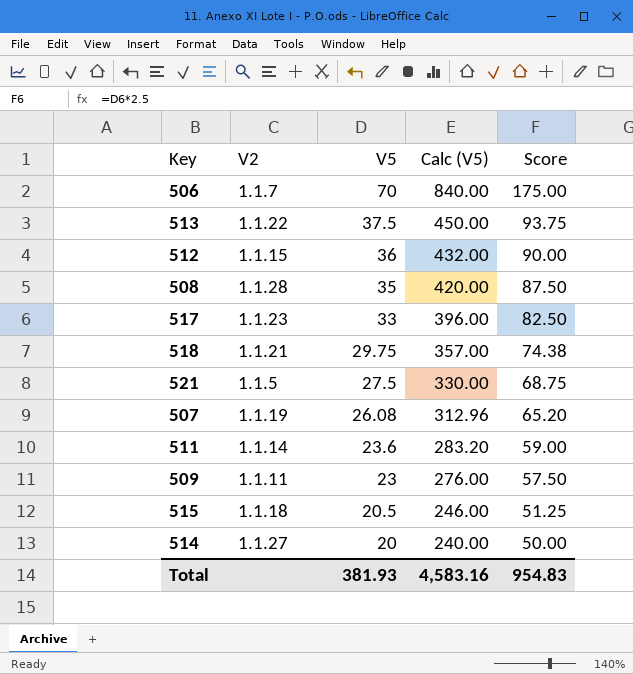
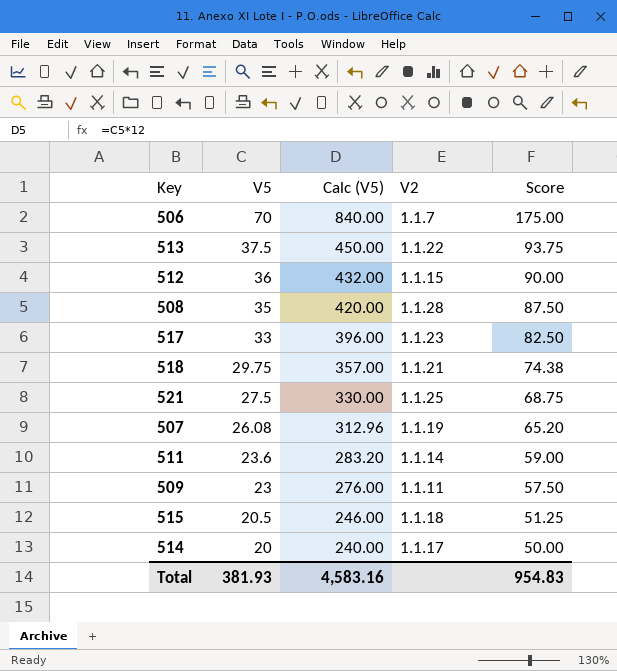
column V2 | position: 2 -> 4
521 | V2: 1.1.5 -> 1.1.25
514 | V2: 1.1.27 -> 1.1.17

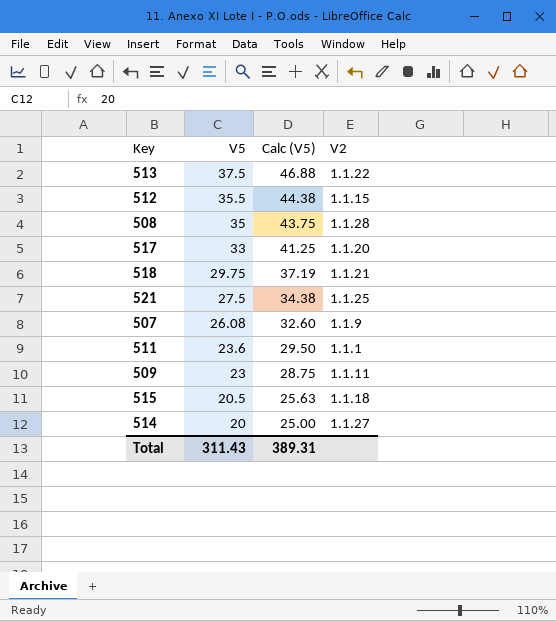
column Score | formula: [V5] * 2.5 -> none
column Calc (V5) | formula: [V5] * 12 -> [V5] * 1.25
row 506: 70 | 840.00 | 1.1.7 | 175.00 -> none
512 | V5: 36 -> 35.5
517 | V2: 1.1.23 -> 1.1.20
507 | V2: 1.1.19 -> 1.1.9
511 | V2: 1.1.14 -> 1.1.1
514 | V2: 1.1.17 -> 1.1.27
Total | V5: 381.93 -> 311.43
Total | Calc (V5): 4,583.16 -> 389.31

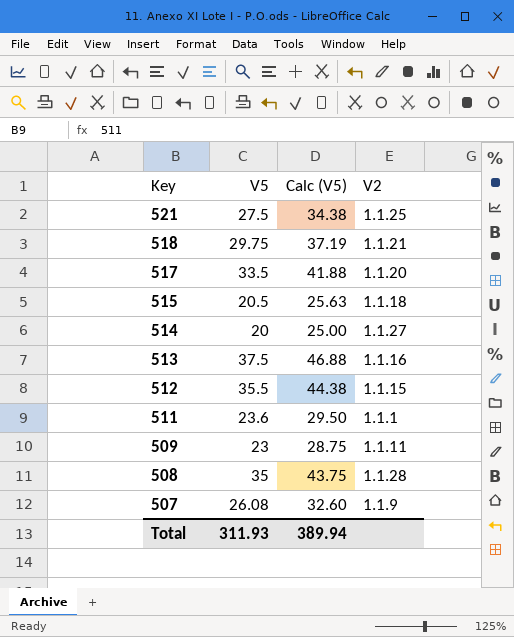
row order: V5 descending -> Key descending
517 | V5: 33 -> 33.5
517 | Calc (V5): 41.25 -> 41.88
513 | V2: 1.1.22 -> 1.1.16
Total | V5: 311.43 -> 311.93
Total | Calc (V5): 389.31 -> 389.94

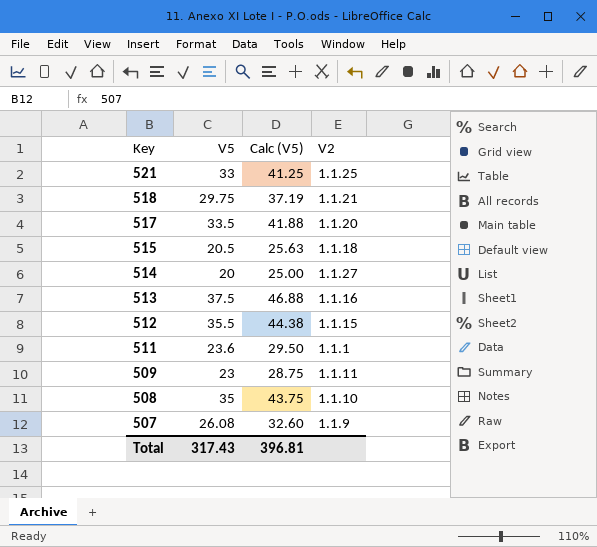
521 | V5: 27.5 -> 33
521 | Calc (V5): 34.38 -> 41.25
508 | V2: 1.1.28 -> 1.1.10
Total | V5: 311.93 -> 317.43
Total | Calc (V5): 389.94 -> 396.81

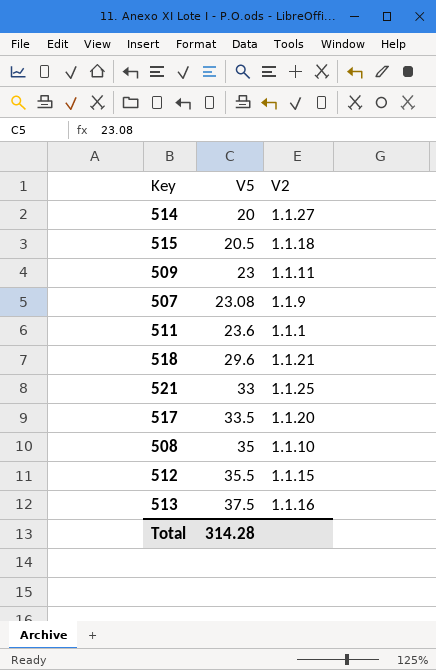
row order: Key descending -> V5 ascending
column Calc (V5) | formula: [V5] * 1.25 -> none
507 | V5: 26.08 -> 23.08
518 | V5: 29.75 -> 29.6
Total | V5: 317.43 -> 314.28

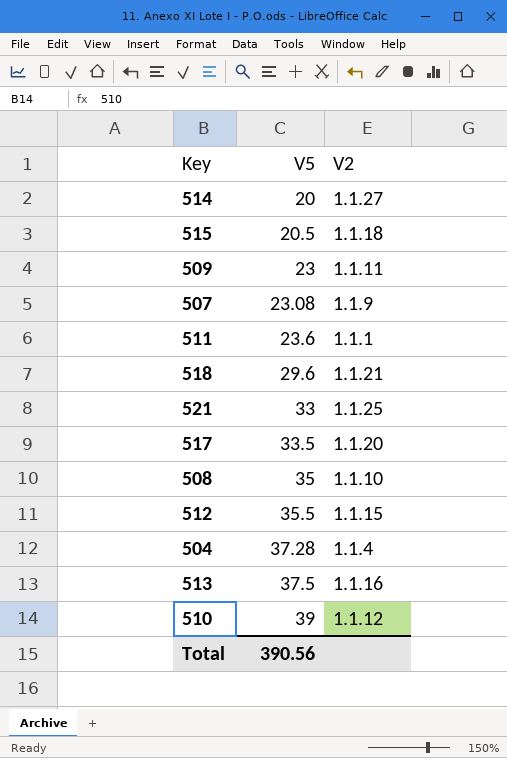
row 504: none -> 37.28 | 1.1.4
row 510: none -> 39 | 1.1.12
Total | V5: 314.28 -> 390.56

